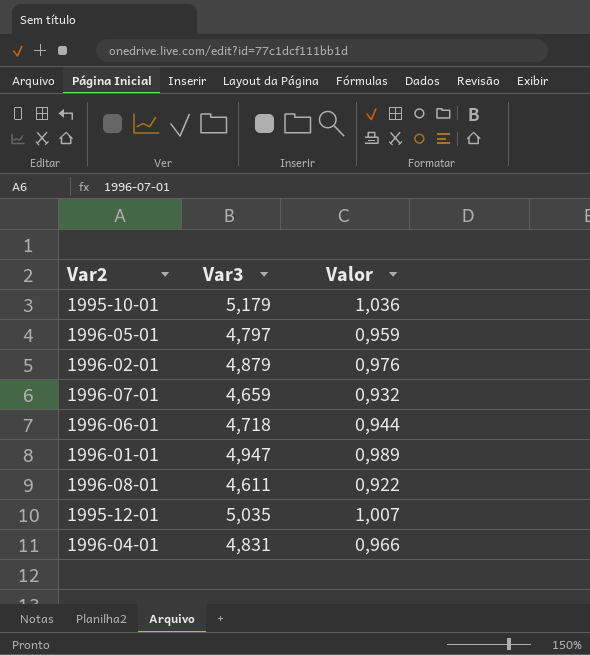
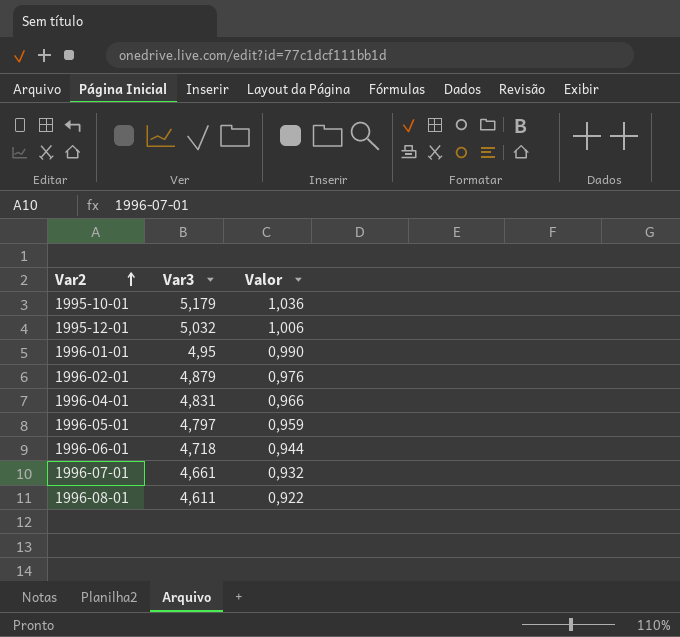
row order: none -> Var2 ascending
1995-12-01 | Var3: 5,035 -> 5,032
1995-12-01 | Valor: 1,007 -> 1,006
1996-01-01 | Var3: 4,947 -> 4,95
1996-01-01 | Valor: 0,989 -> 0,990
1996-07-01 | Var3: 4,659 -> 4,661

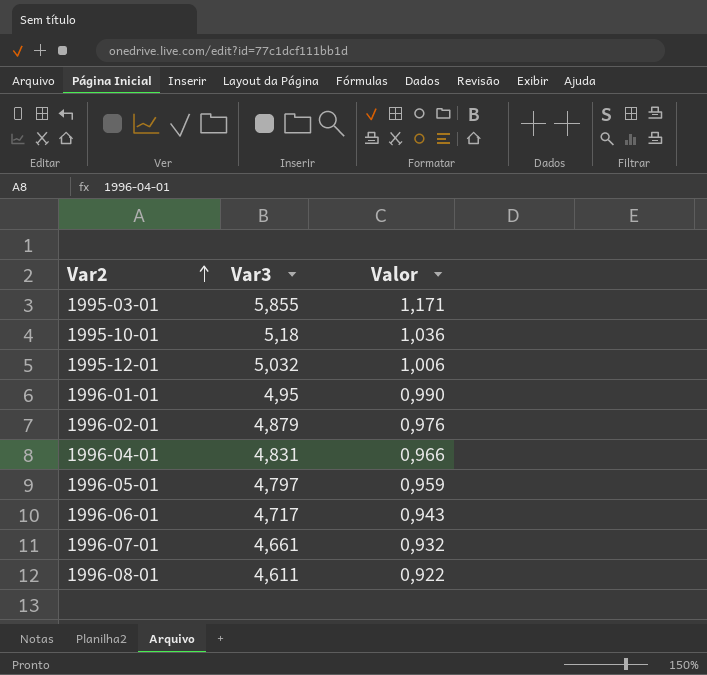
row 1995-03-01: none -> 5,855 | 1,171
1995-10-01 | Var3: 5,179 -> 5,18
1996-06-01 | Var3: 4,718 -> 4,717
1996-06-01 | Valor: 0,944 -> 0,943

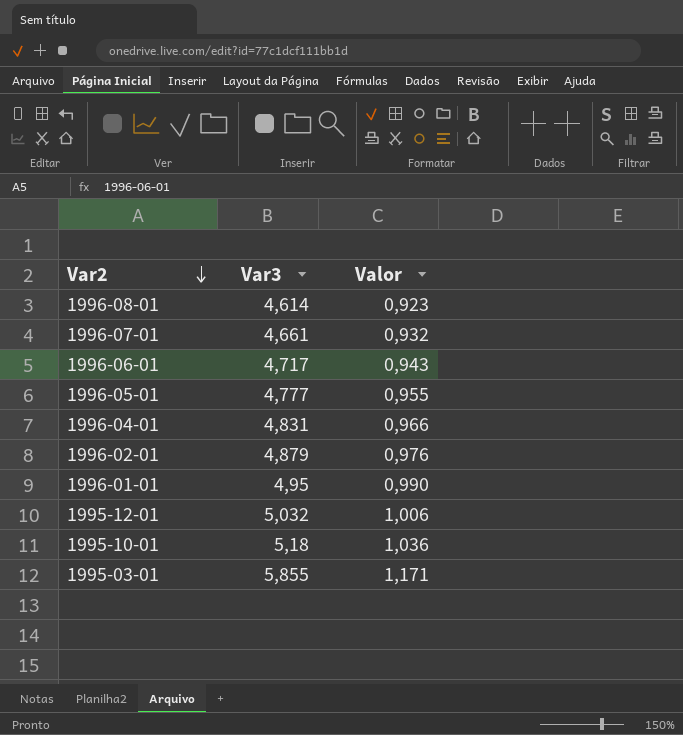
row order: Var2 ascending -> Var2 descending
1996-08-01 | Var3: 4,611 -> 4,614
1996-08-01 | Valor: 0,922 -> 0,923
1996-05-01 | Var3: 4,797 -> 4,777
1996-05-01 | Valor: 0,959 -> 0,955

